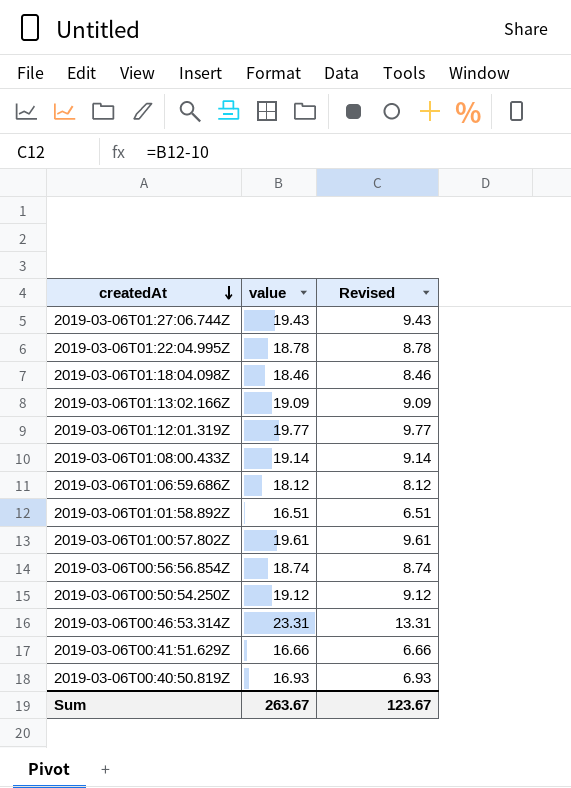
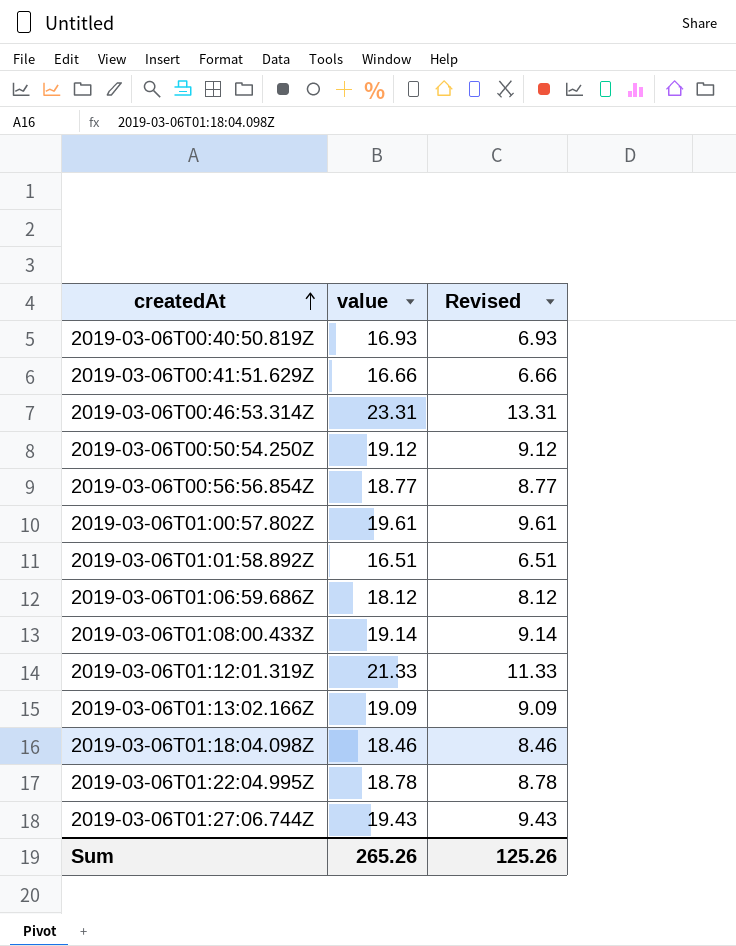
row order: createdAt descending -> createdAt ascending
2019-03-06T00:56:56.854Z | value: 18.74 -> 18.77
2019-03-06T00:56:56.854Z | Revised: 8.74 -> 8.77
2019-03-06T01:12:01.319Z | value: 19.77 -> 21.33
2019-03-06T01:12:01.319Z | Revised: 9.77 -> 11.33
Sum | value: 263.67 -> 265.26
Sum | Revised: 123.67 -> 125.26

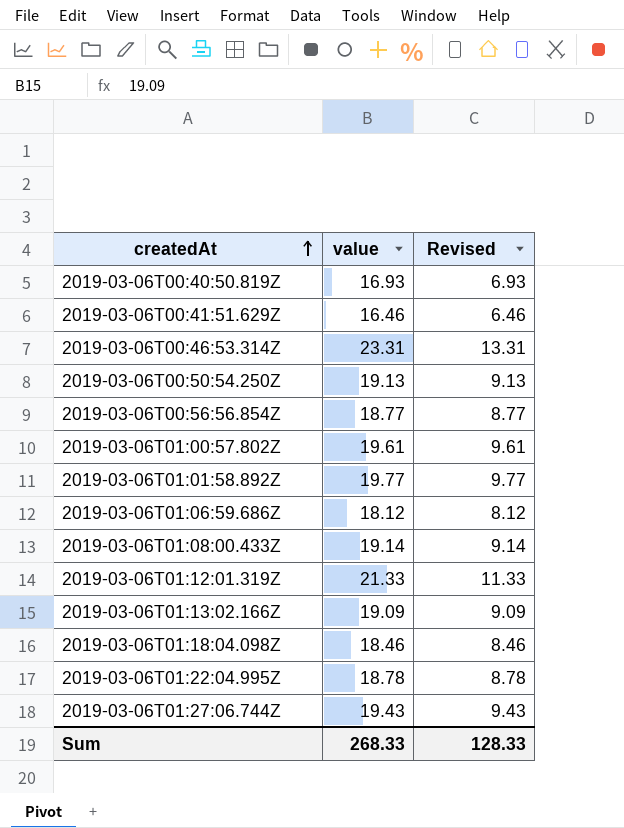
2019-03-06T00:41:51.629Z | value: 16.66 -> 16.46
2019-03-06T00:41:51.629Z | Revised: 6.66 -> 6.46
2019-03-06T00:50:54.250Z | value: 19.12 -> 19.13
2019-03-06T00:50:54.250Z | Revised: 9.12 -> 9.13
2019-03-06T01:01:58.892Z | value: 16.51 -> 19.77
2019-03-06T01:01:58.892Z | Revised: 6.51 -> 9.77
Sum | value: 265.26 -> 268.33
Sum | Revised: 125.26 -> 128.33

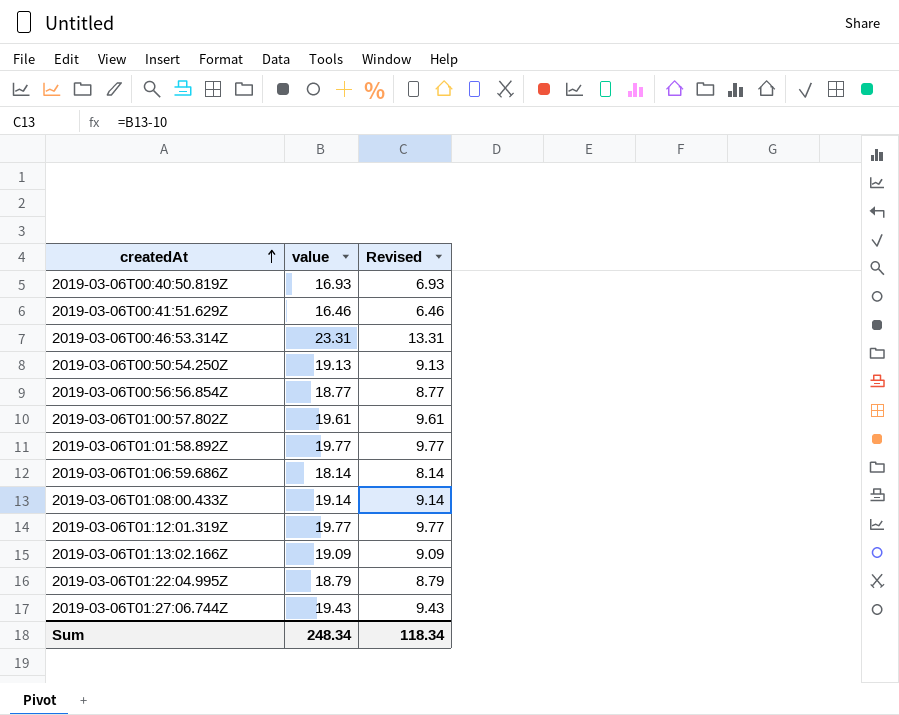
row 2019-03-06T01:18:04.098Z: 18.46 | 8.46 -> none
2019-03-06T01:06:59.686Z | value: 18.12 -> 18.14
2019-03-06T01:06:59.686Z | Revised: 8.12 -> 8.14
2019-03-06T01:12:01.319Z | value: 21.33 -> 19.77
2019-03-06T01:12:01.319Z | Revised: 11.33 -> 9.77
2019-03-06T01:22:04.995Z | value: 18.78 -> 18.79
2019-03-06T01:22:04.995Z | Revised: 8.78 -> 8.79
Sum | value: 268.33 -> 248.34
Sum | Revised: 128.33 -> 118.34

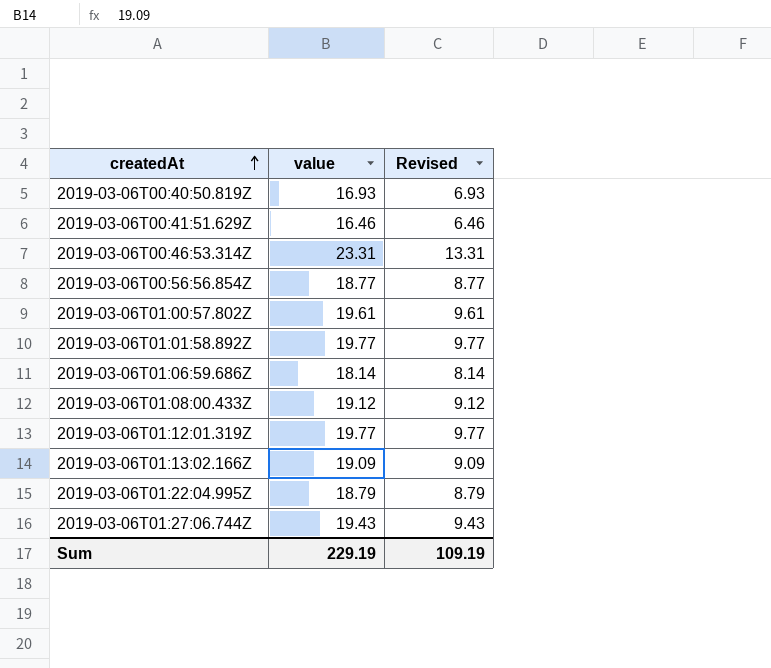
row 2019-03-06T00:50:54.250Z: 19.13 | 9.13 -> none
2019-03-06T01:08:00.433Z | value: 19.14 -> 19.12
2019-03-06T01:08:00.433Z | Revised: 9.14 -> 9.12
Sum | value: 248.34 -> 229.19
Sum | Revised: 118.34 -> 109.19

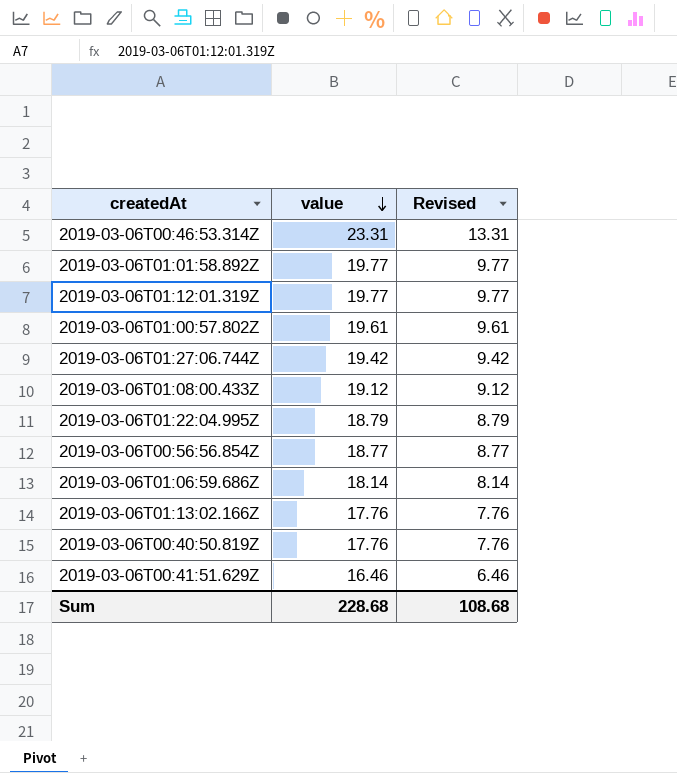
row order: createdAt ascending -> value descending
2019-03-06T01:27:06.744Z | value: 19.43 -> 19.42
2019-03-06T01:27:06.744Z | Revised: 9.43 -> 9.42
2019-03-06T01:13:02.166Z | value: 19.09 -> 17.76
2019-03-06T01:13:02.166Z | Revised: 9.09 -> 7.76
2019-03-06T00:40:50.819Z | value: 16.93 -> 17.76
2019-03-06T00:40:50.819Z | Revised: 6.93 -> 7.76
Sum | value: 229.19 -> 228.68
Sum | Revised: 109.19 -> 108.68

